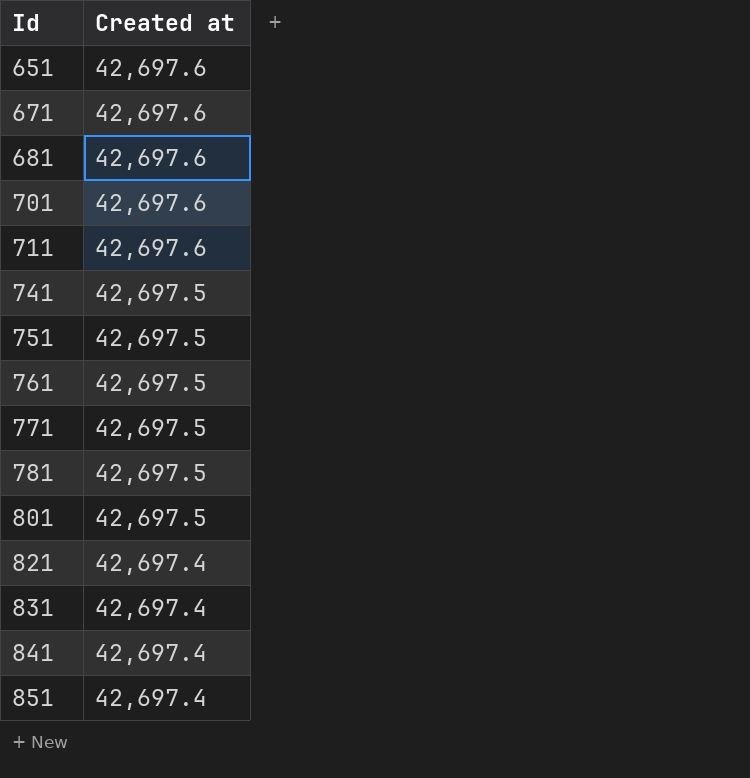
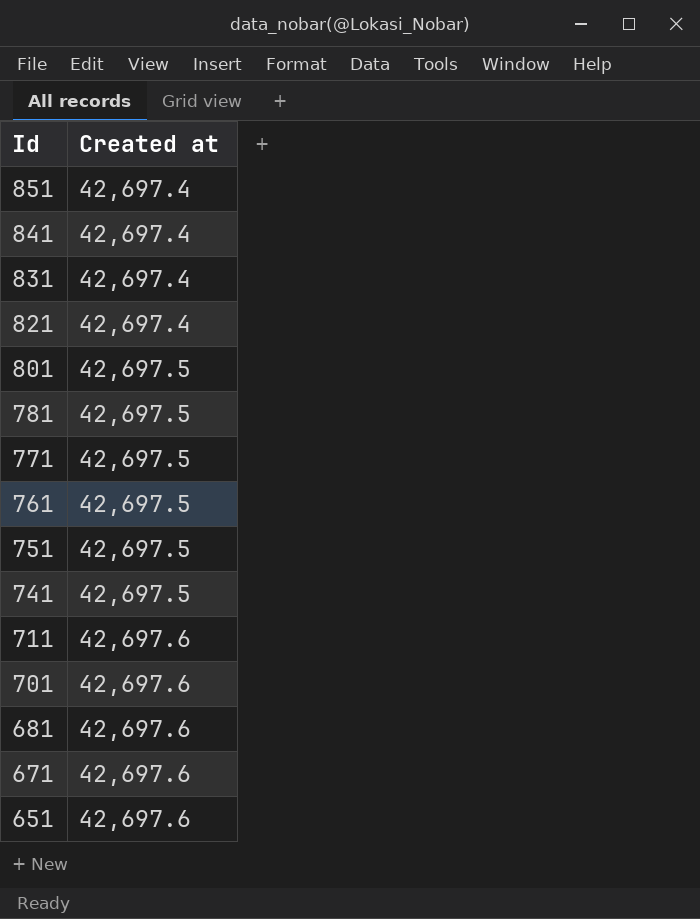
row order: Id ascending -> Id descending

